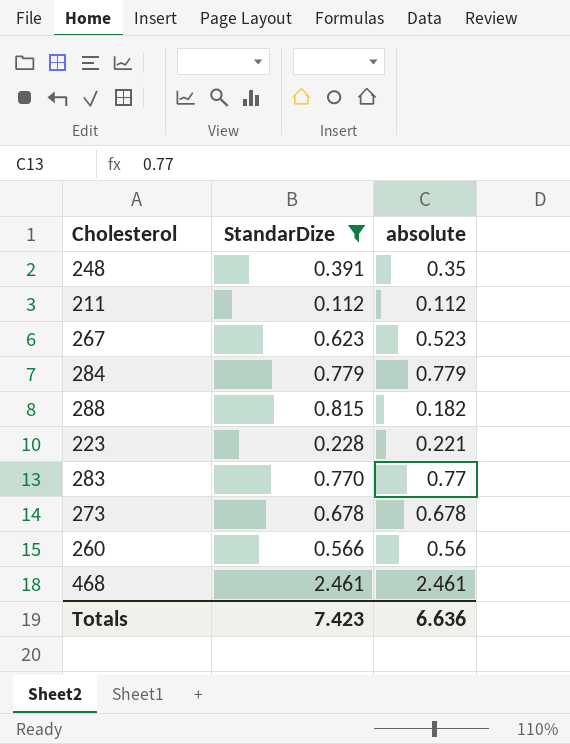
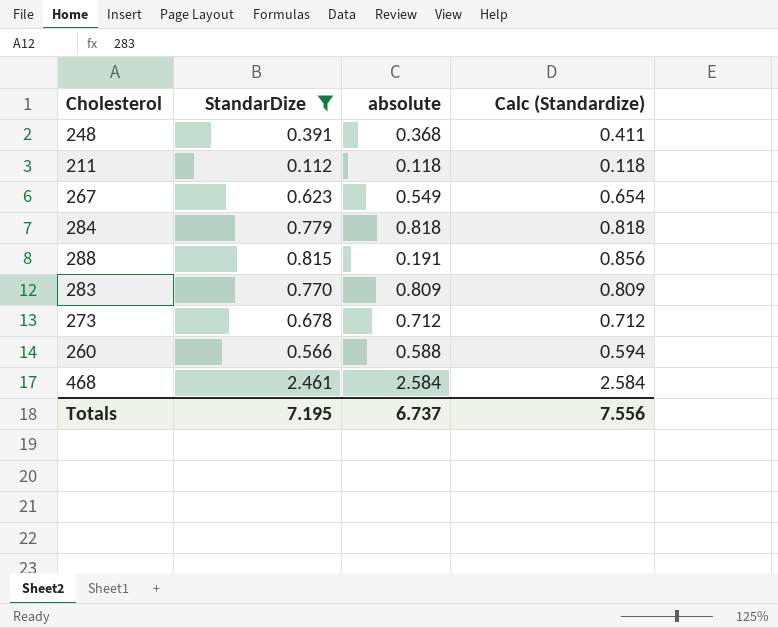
column Calc (Standardize) | formula: none -> [StandarDize] * 1.05
row 223: 0.228 | 0.221 -> none
248 | absolute: 0.35 -> 0.368
211 | absolute: 0.112 -> 0.118
267 | absolute: 0.523 -> 0.549
284 | absolute: 0.779 -> 0.818
288 | absolute: 0.182 -> 0.191
283 | absolute: 0.77 -> 0.809
273 | absolute: 0.678 -> 0.712
260 | absolute: 0.56 -> 0.588
468 | absolute: 2.461 -> 2.584
Totals | StandarDize: 7.423 -> 7.195
Totals | absolute: 6.636 -> 6.737

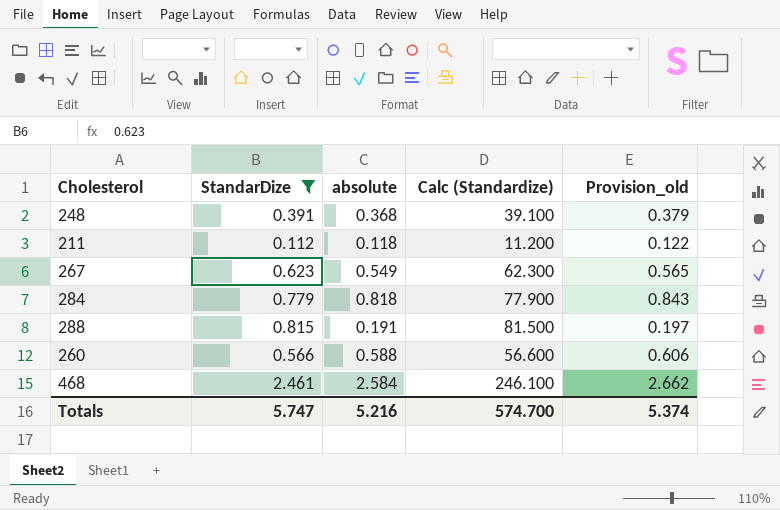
column Calc (Standardize) | formula: [StandarDize] * 1.05 -> [StandarDize] * 100
column Provision_old | formula: none -> [absolute] * 1.03
row 283: 0.770 | 0.809 | 0.809 -> none
row 273: 0.678 | 0.712 | 0.712 -> none
Totals | StandarDize: 7.195 -> 5.747
Totals | absolute: 6.737 -> 5.216
Totals | Calc (Standardize): 7.556 -> 574.700

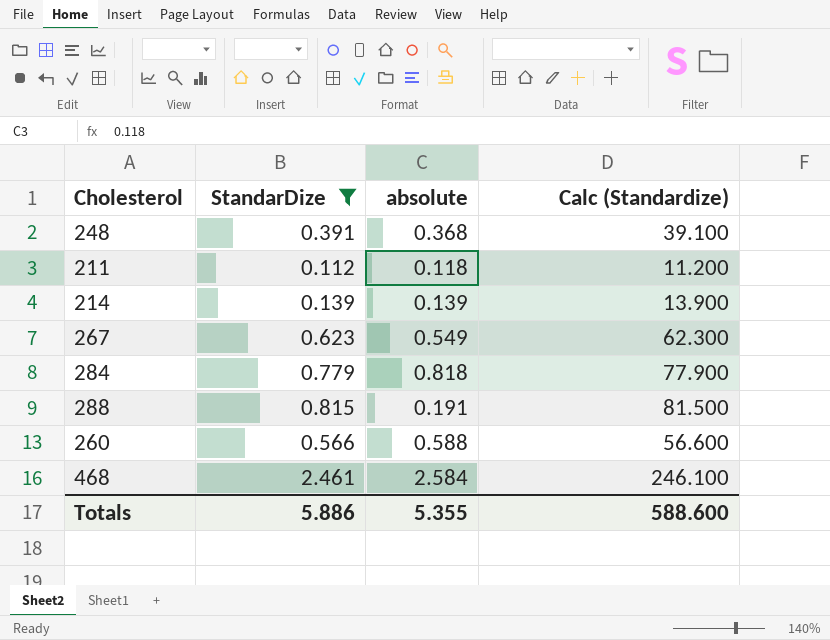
column Provision_old | formula: [absolute] * 1.03 -> none
row 214: none -> 0.139 | 0.139 | 13.900
Totals | StandarDize: 5.747 -> 5.886
Totals | absolute: 5.216 -> 5.355
Totals | Calc (Standardize): 574.700 -> 588.600

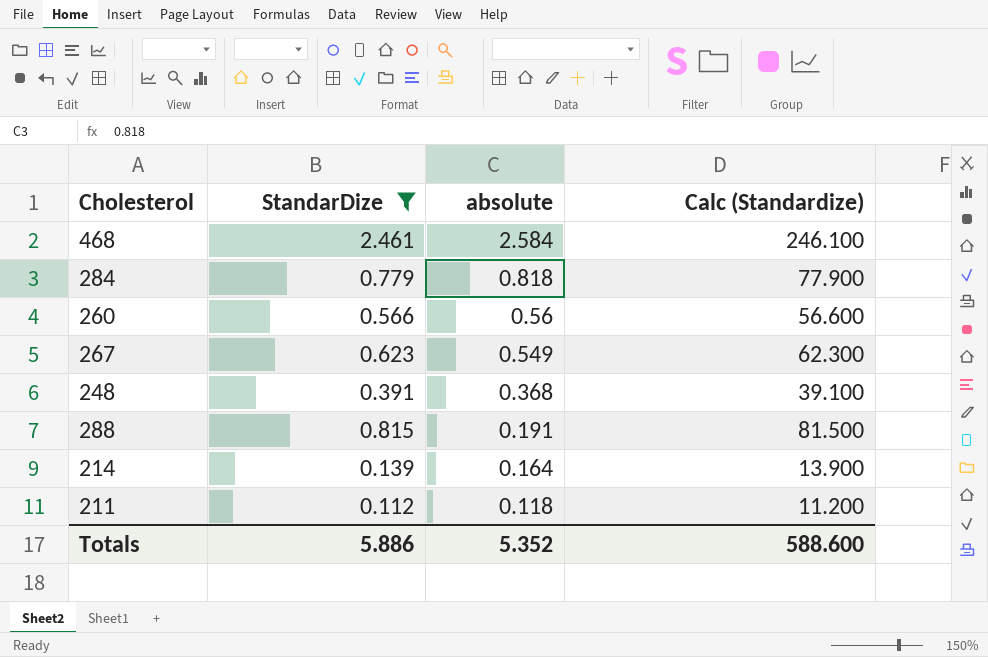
row order: none -> absolute descending
260 | absolute: 0.588 -> 0.56
214 | absolute: 0.139 -> 0.164
Totals | absolute: 5.355 -> 5.352

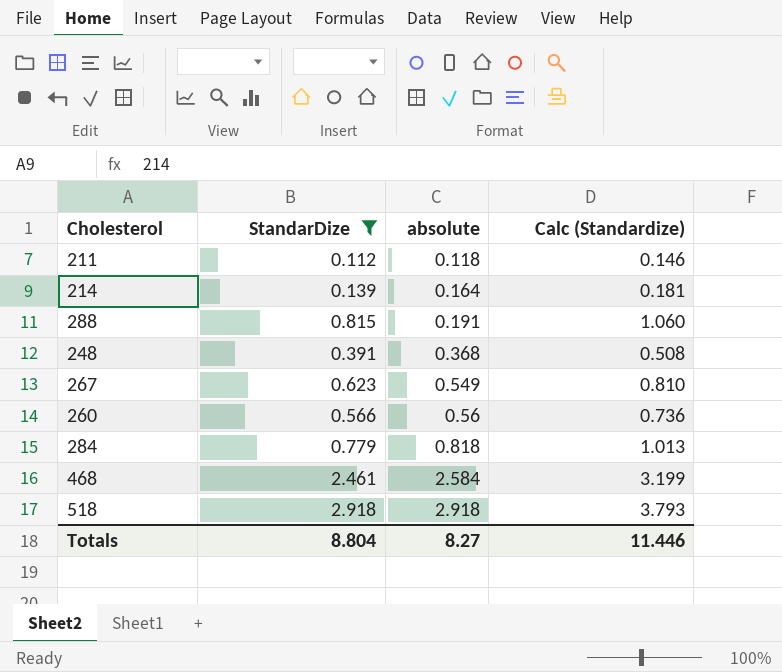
row order: absolute descending -> absolute ascending
column Calc (Standardize) | formula: [StandarDize] * 100 -> [StandarDize] * 1.3
row 518: none -> 2.918 | 2.918 | 3.793
Totals | StandarDize: 5.886 -> 8.804
Totals | absolute: 5.352 -> 8.27
Totals | Calc (Standardize): 588.600 -> 11.446

